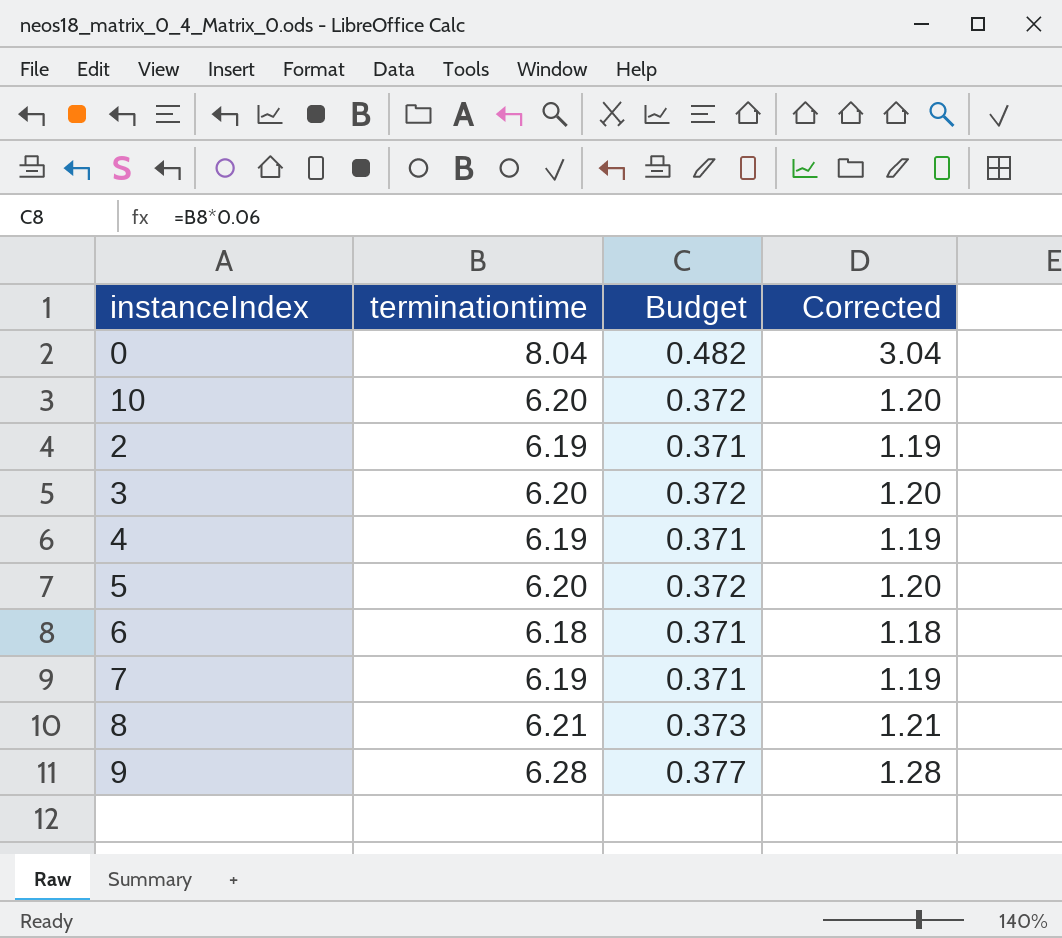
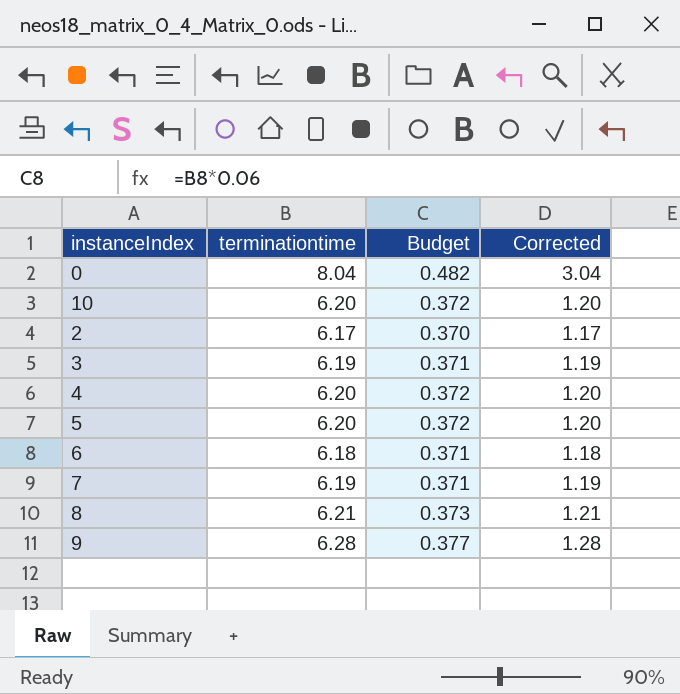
2 | terminationtime: 6.19 -> 6.17
2 | Budget: 0.371 -> 0.370
2 | Corrected: 1.19 -> 1.17
3 | terminationtime: 6.20 -> 6.19
3 | Budget: 0.372 -> 0.371
3 | Corrected: 1.20 -> 1.19
4 | terminationtime: 6.19 -> 6.20
4 | Budget: 0.371 -> 0.372
4 | Corrected: 1.19 -> 1.20

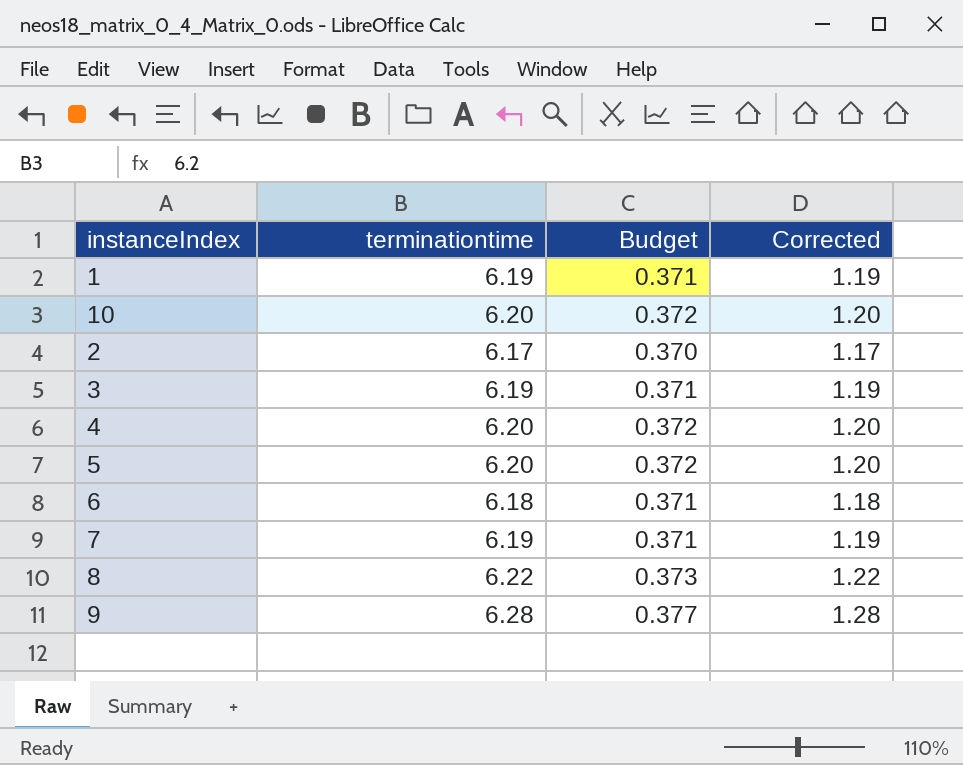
row 0: 8.04 | 0.482 | 3.04 -> none
row 1: none -> 6.19 | 0.371 | 1.19
8 | terminationtime: 6.21 -> 6.22
8 | Corrected: 1.21 -> 1.22

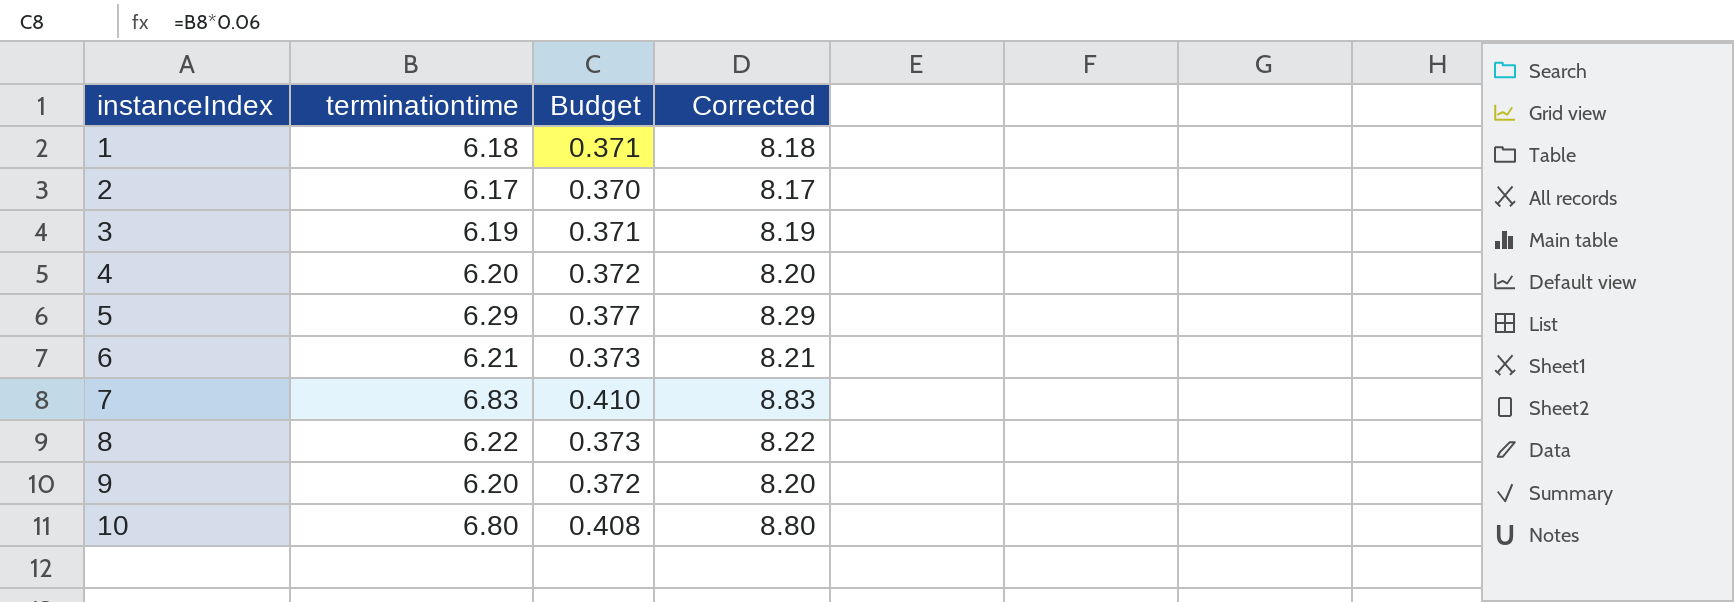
row order: none -> instanceIndex ascending
column Corrected | formula: [terminationtime] - 5 -> [terminationtime] + 2
1 | terminationtime: 6.19 -> 6.18
5 | terminationtime: 6.20 -> 6.29
5 | Budget: 0.372 -> 0.377
6 | terminationtime: 6.18 -> 6.21
6 | Budget: 0.371 -> 0.373
7 | terminationtime: 6.19 -> 6.83
7 | Budget: 0.371 -> 0.410
9 | terminationtime: 6.28 -> 6.20
9 | Budget: 0.377 -> 0.372
10 | terminationtime: 6.20 -> 6.80
10 | Budget: 0.372 -> 0.408

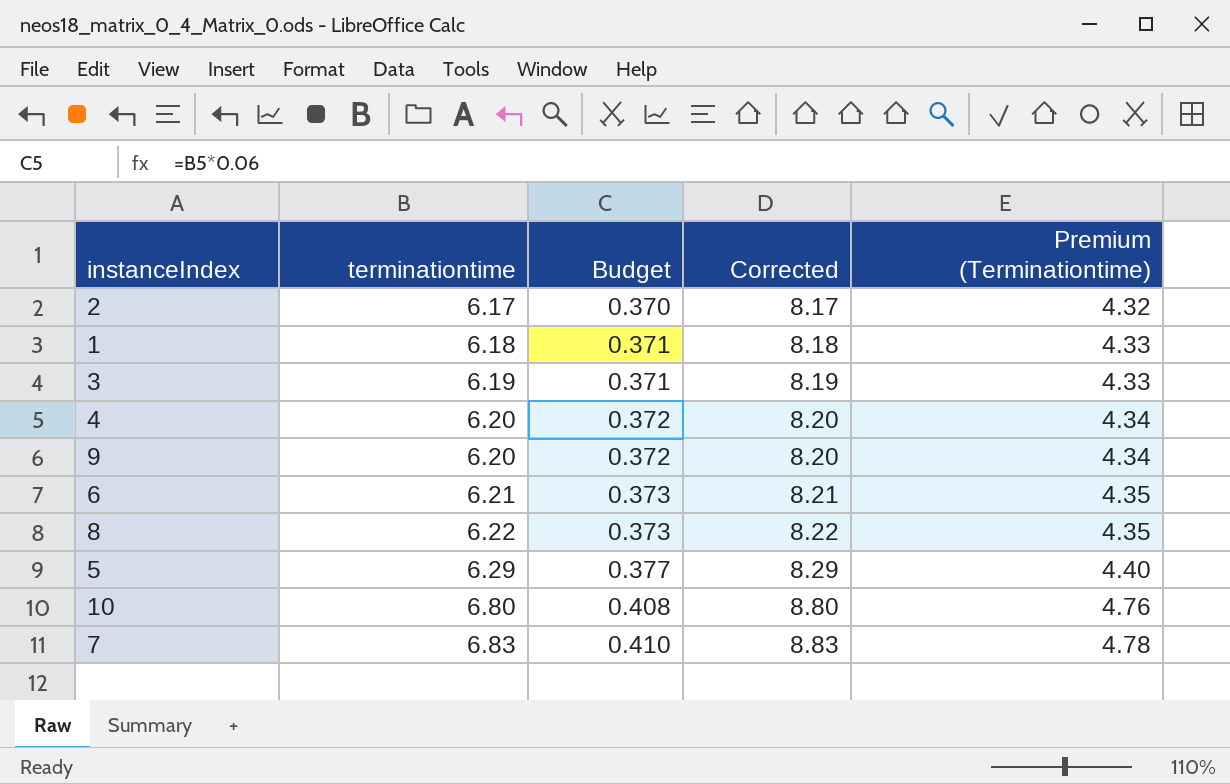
row order: instanceIndex ascending -> terminationtime ascending
column Premium (Terminationtime) | formula: none -> [terminationtime] * 0.7

